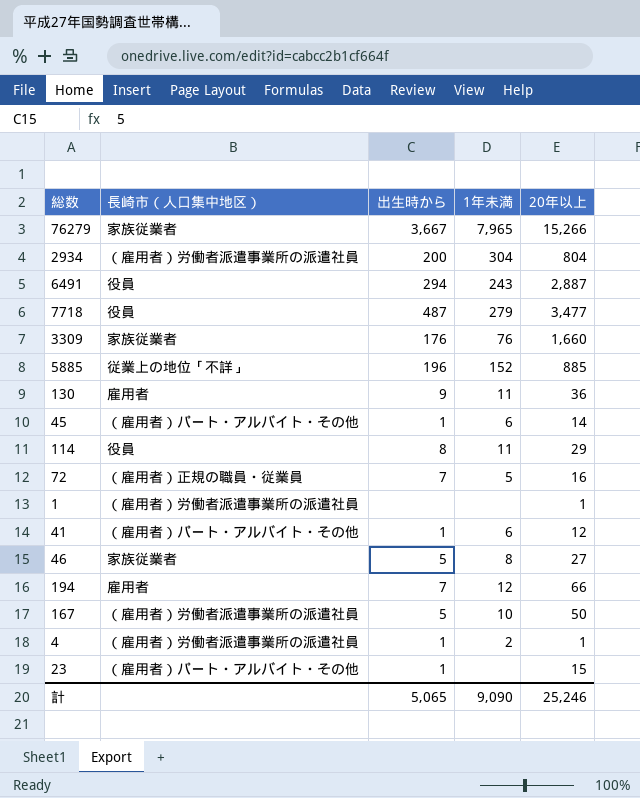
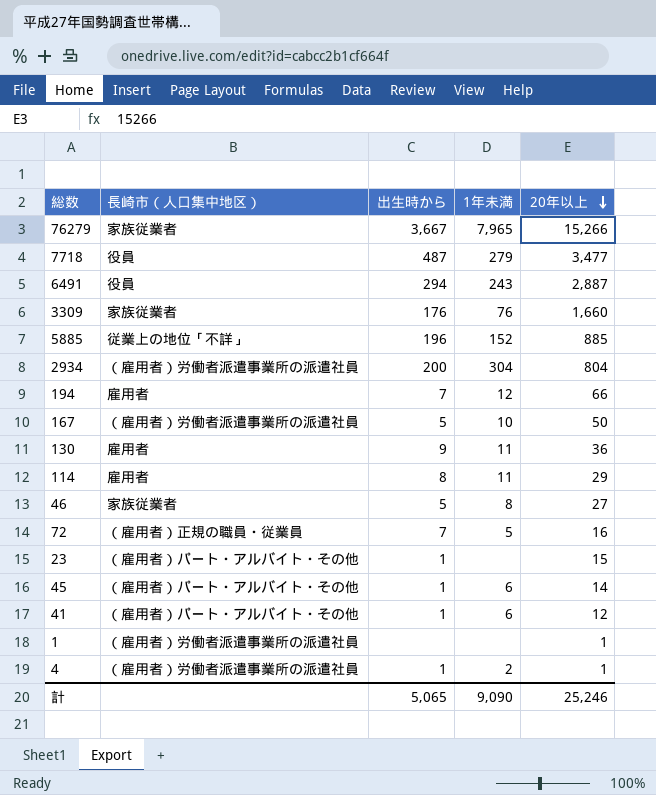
row order: none -> 20年以上 descending
114 | 長崎市（人口集中地区）: 役員 -> 雇用者

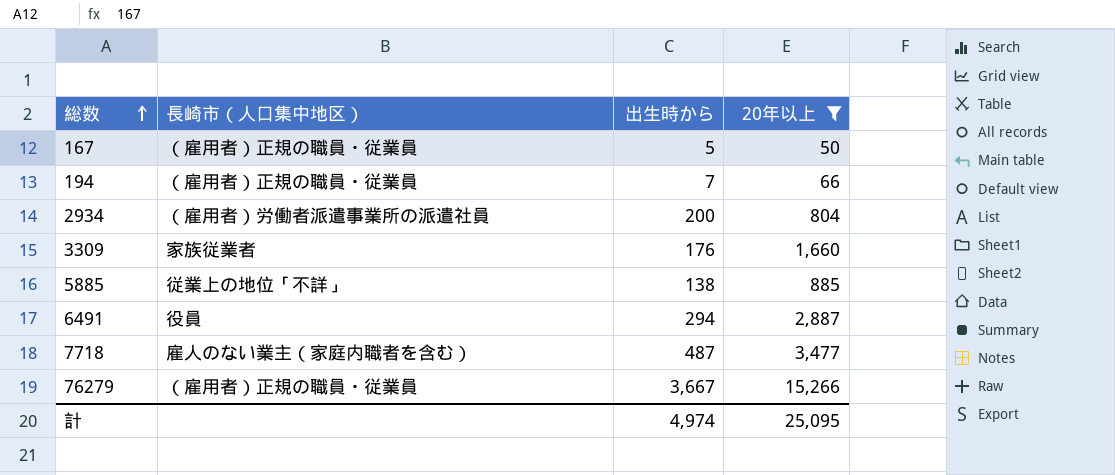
filter: none -> 20年以上 >= 50
row order: 20年以上 descending -> 総数 ascending
column 1年未満 | position: 4 -> none
167 | 長崎市（人口集中地区）: （雇用者）労働者派遣事業所の派遣社員 -> （雇用者）正規の職員・従業員
194 | 長崎市（人口集中地区）: 雇用者 -> （雇用者）正規の職員・従業員
5885 | 出生時から: 196 -> 138
7718 | 長崎市（人口集中地区）: 役員 -> 雇人のない業主（家庭内職者を含む）
76279 | 長崎市（人口集中地区）: 家族従業者 -> （雇用者）正規の職員・従業員
計 | 出生時から: 5,065 -> 4,974
計 | 20年以上: 25,246 -> 25,095

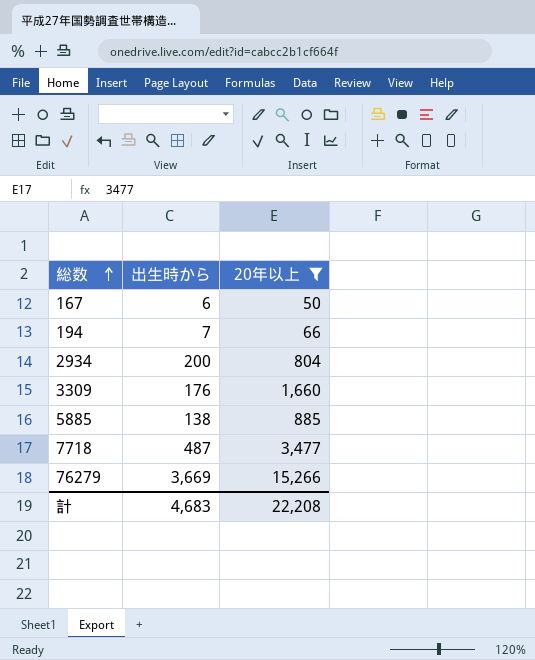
column 長崎市（人口集中地区） | position: 2 -> none
row 6491: 役員 | 294 | 2,887 -> none
167 | 出生時から: 5 -> 6
76279 | 出生時から: 3,667 -> 3,669
計 | 出生時から: 4,974 -> 4,683
計 | 20年以上: 25,095 -> 22,208

